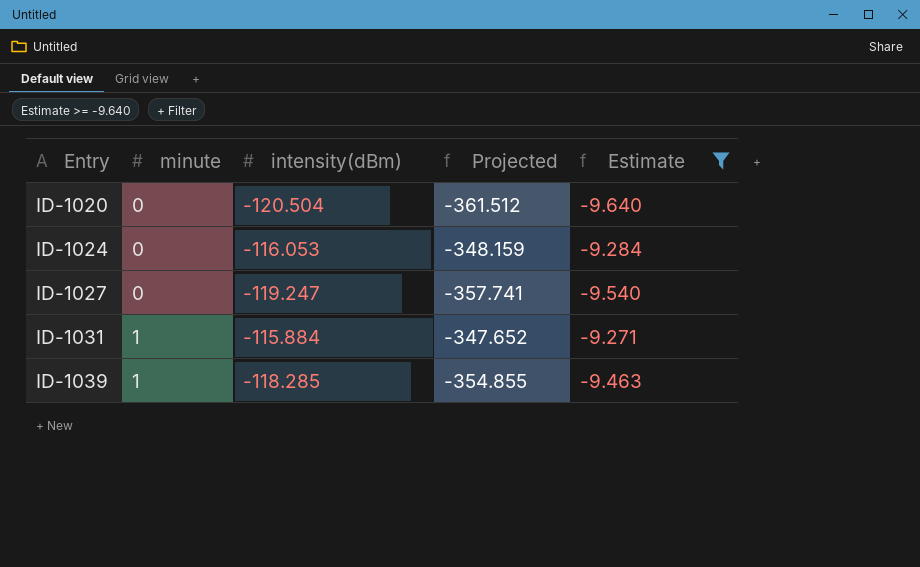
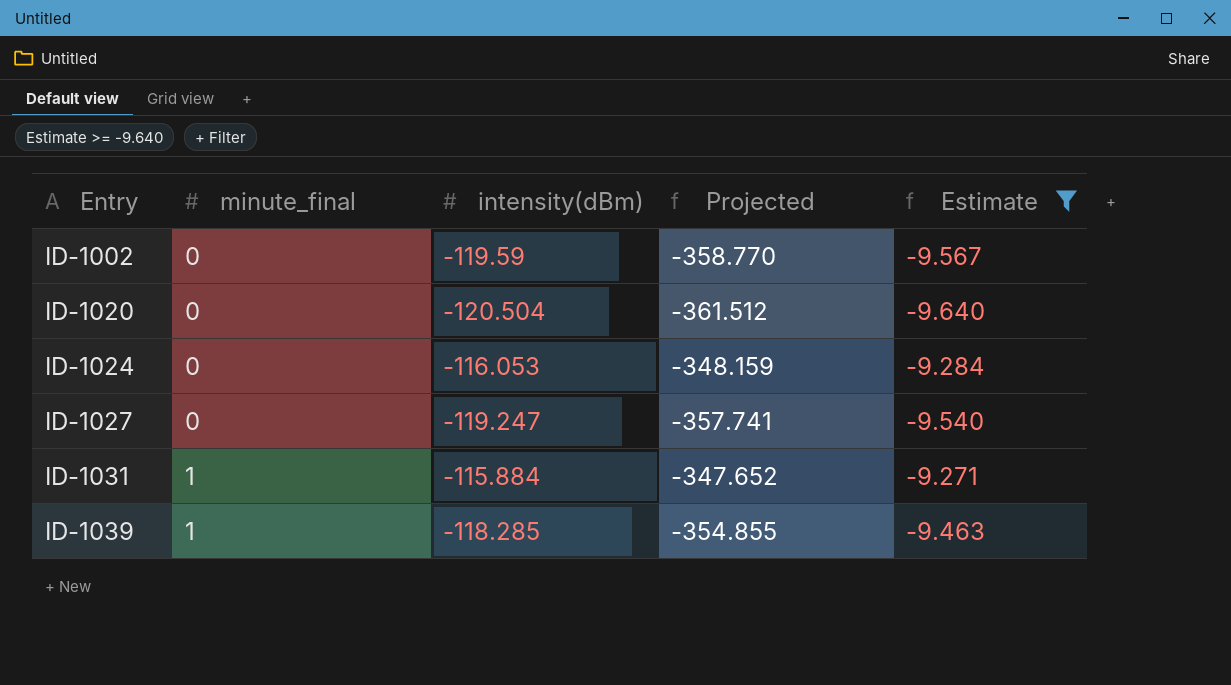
column name: minute -> minute_final
row ID-1002: none -> 0 | -119.59 | -358.770 | -9.567

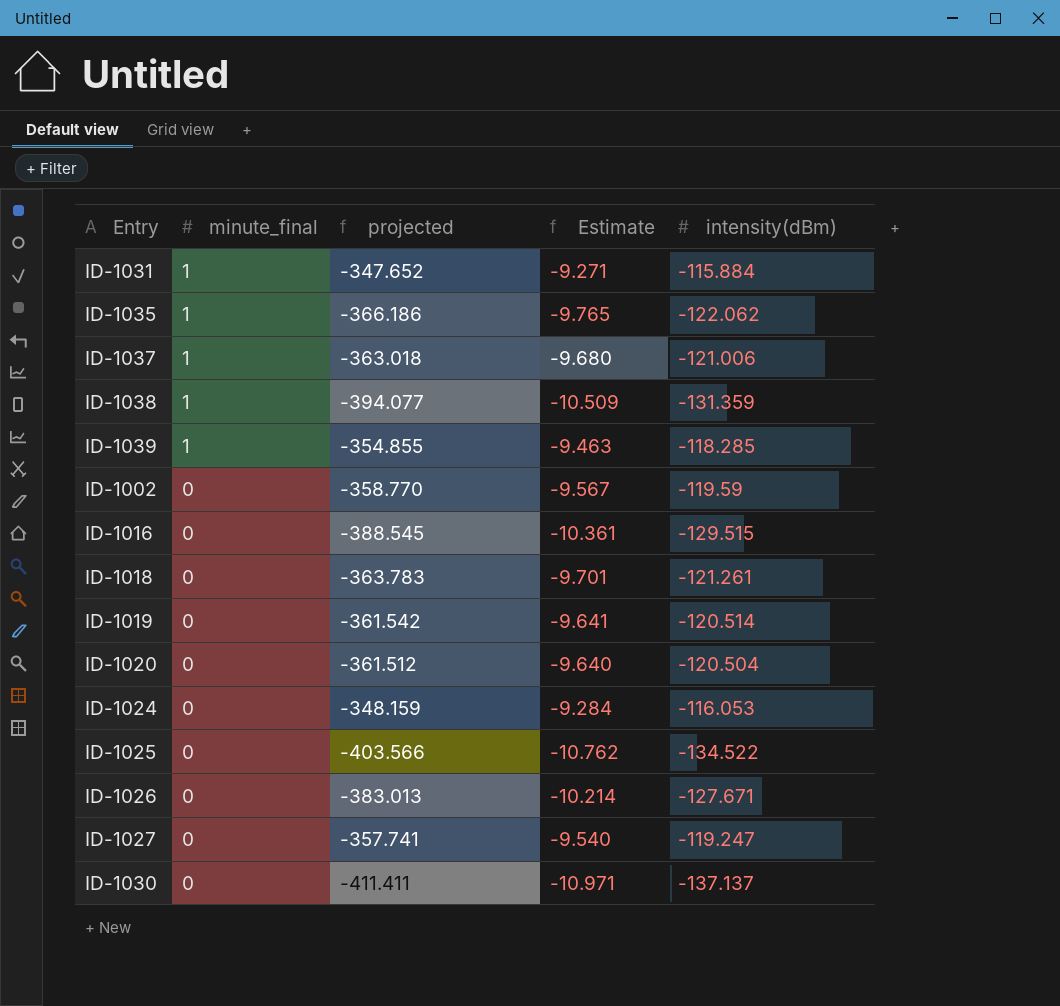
filter: Estimate >= -9.640 -> none
row order: Entry ascending -> minute_final descending
column name: Projected -> projected
column intensity(dBm) | position: 3 -> 5

